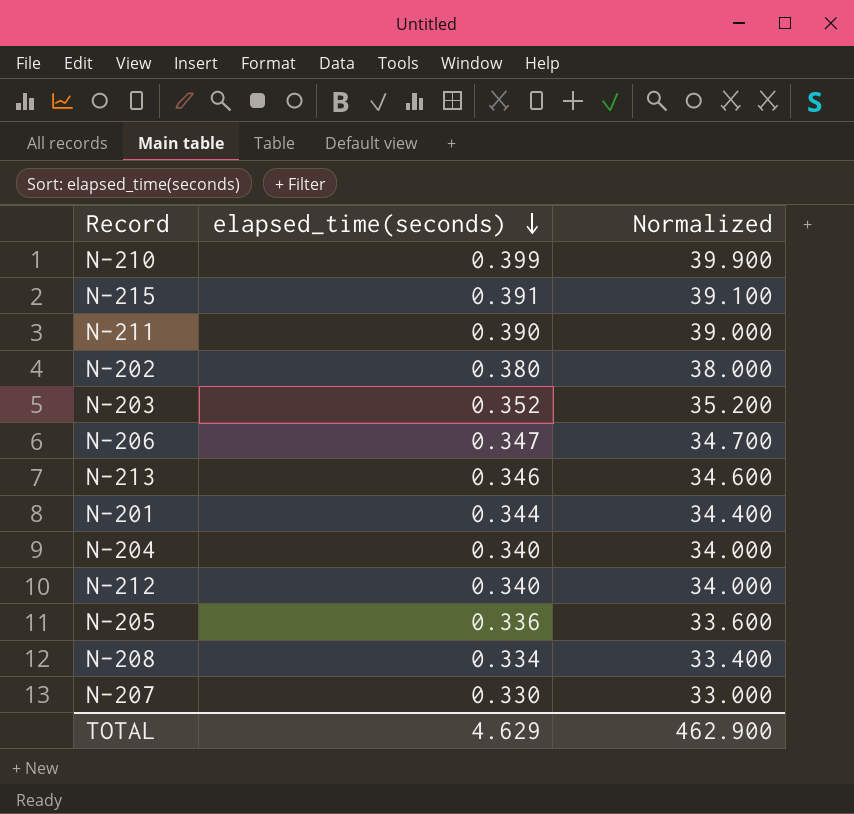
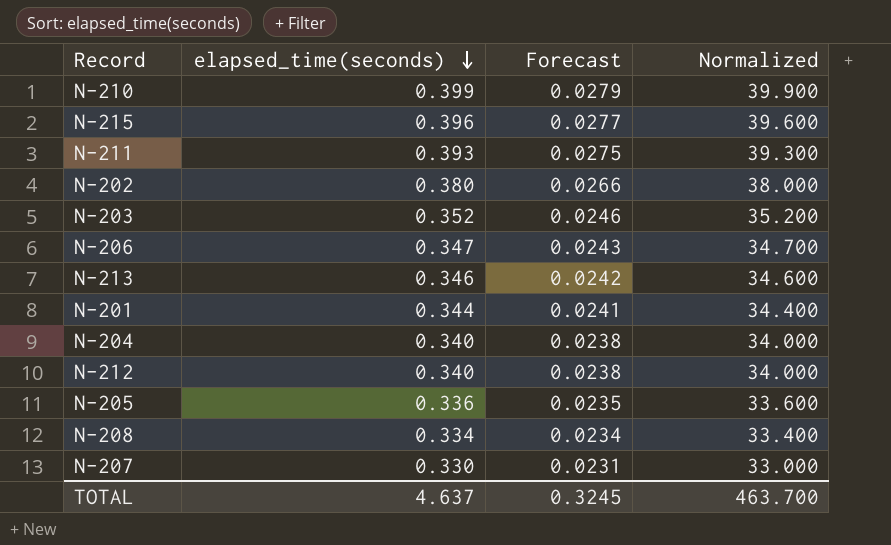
column Forecast | formula: none -> [elapsed_time(seconds)] * 0.07
N-215 | elapsed_time(seconds): 0.391 -> 0.396
N-215 | Normalized: 39.100 -> 39.600
N-211 | elapsed_time(seconds): 0.390 -> 0.393
N-211 | Normalized: 39.000 -> 39.300
TOTAL | elapsed_time(seconds): 4.629 -> 4.637
TOTAL | Normalized: 462.900 -> 463.700

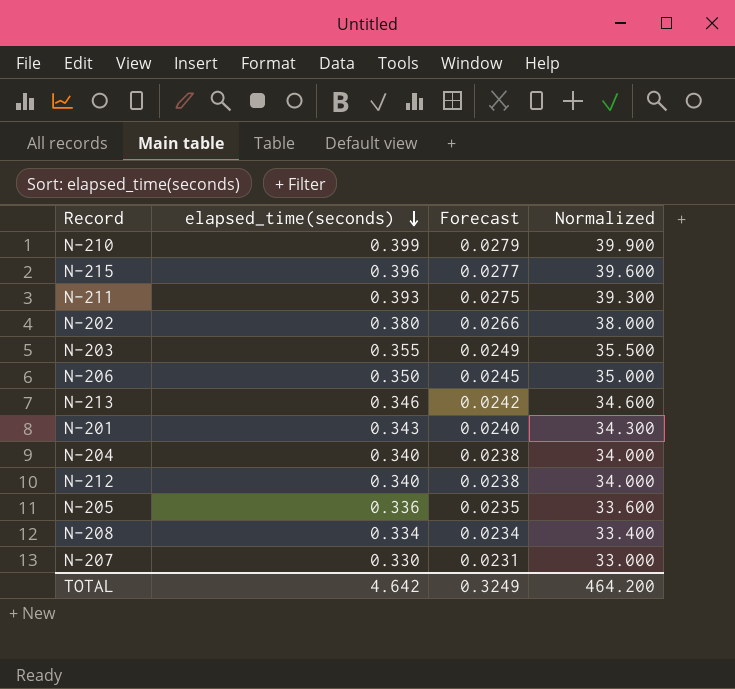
N-203 | elapsed_time(seconds): 0.352 -> 0.355
N-203 | Forecast: 0.0246 -> 0.0249
N-203 | Normalized: 35.200 -> 35.500
N-206 | elapsed_time(seconds): 0.347 -> 0.350
N-206 | Forecast: 0.0243 -> 0.0245
N-206 | Normalized: 34.700 -> 35.000
N-201 | elapsed_time(seconds): 0.344 -> 0.343
N-201 | Forecast: 0.0241 -> 0.0240
N-201 | Normalized: 34.400 -> 34.300
TOTAL | elapsed_time(seconds): 4.637 -> 4.642
TOTAL | Forecast: 0.3245 -> 0.3249
TOTAL | Normalized: 463.700 -> 464.200

